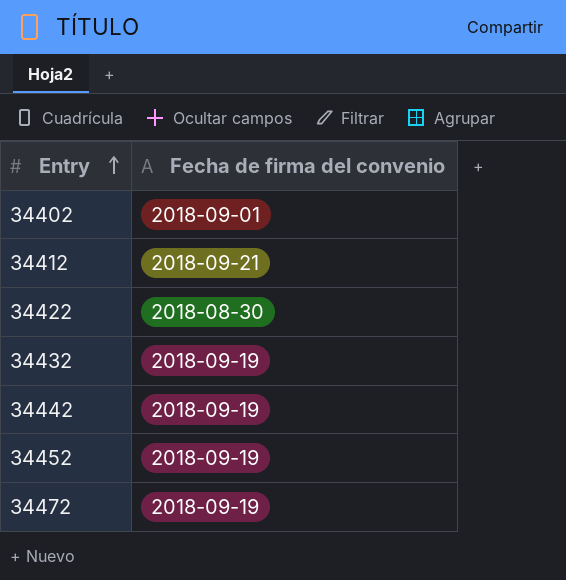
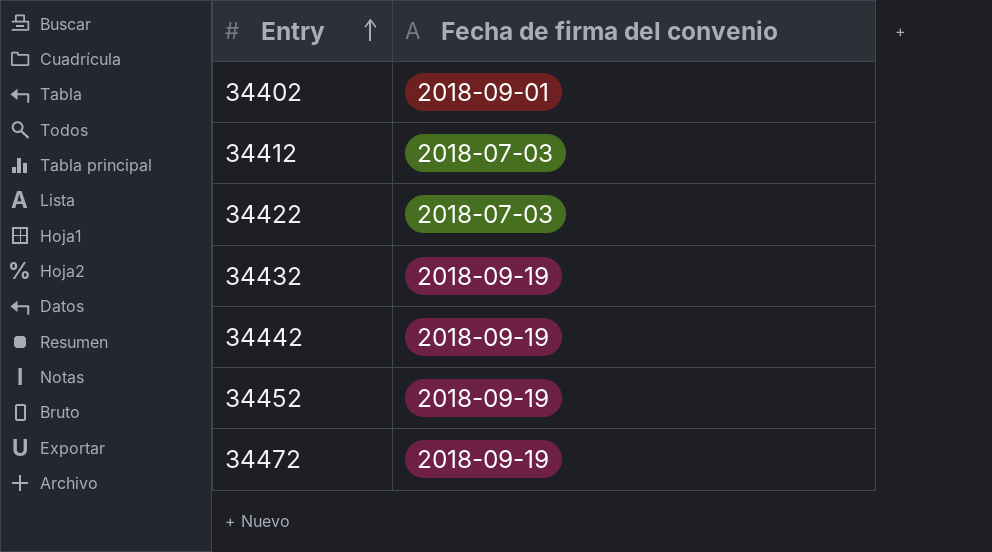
34412 | Fecha de firma del convenio: 2018-09-21 -> 2018-07-03
34422 | Fecha de firma del convenio: 2018-08-30 -> 2018-07-03

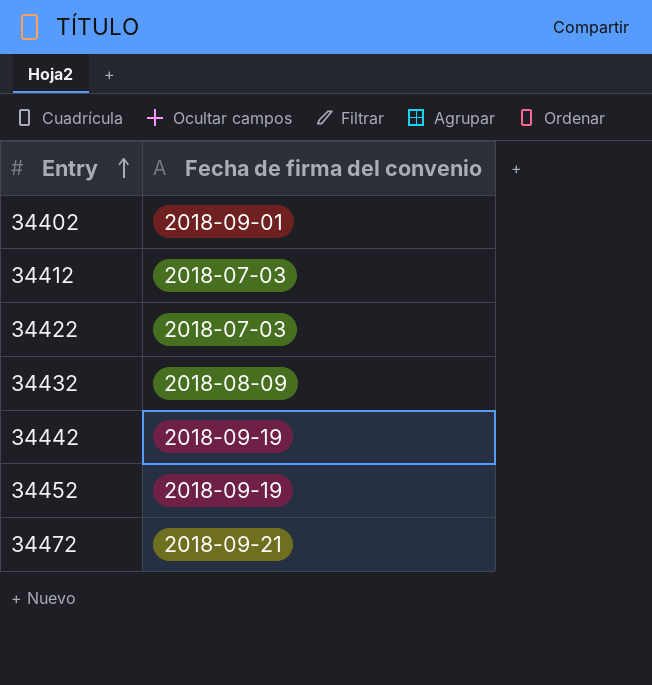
34432 | Fecha de firma del convenio: 2018-09-19 -> 2018-08-09
34472 | Fecha de firma del convenio: 2018-09-19 -> 2018-09-21

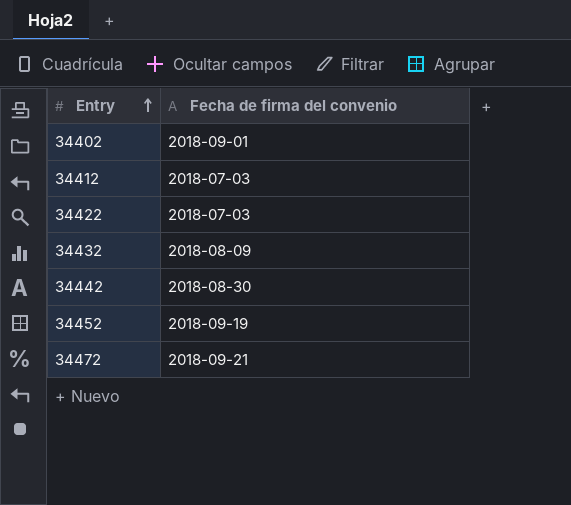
34442 | Fecha de firma del convenio: 2018-09-19 -> 2018-08-30

